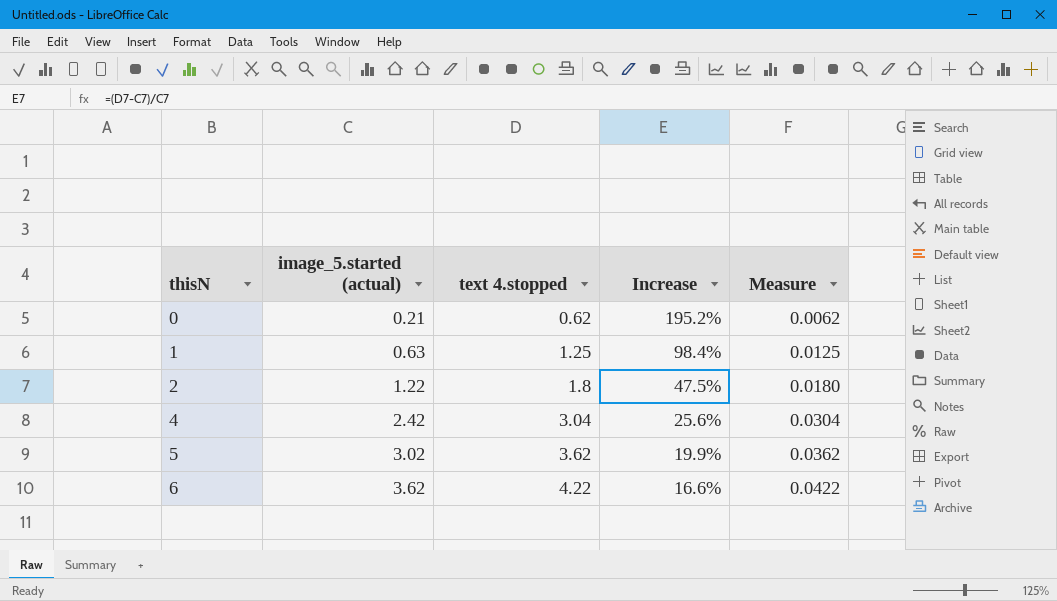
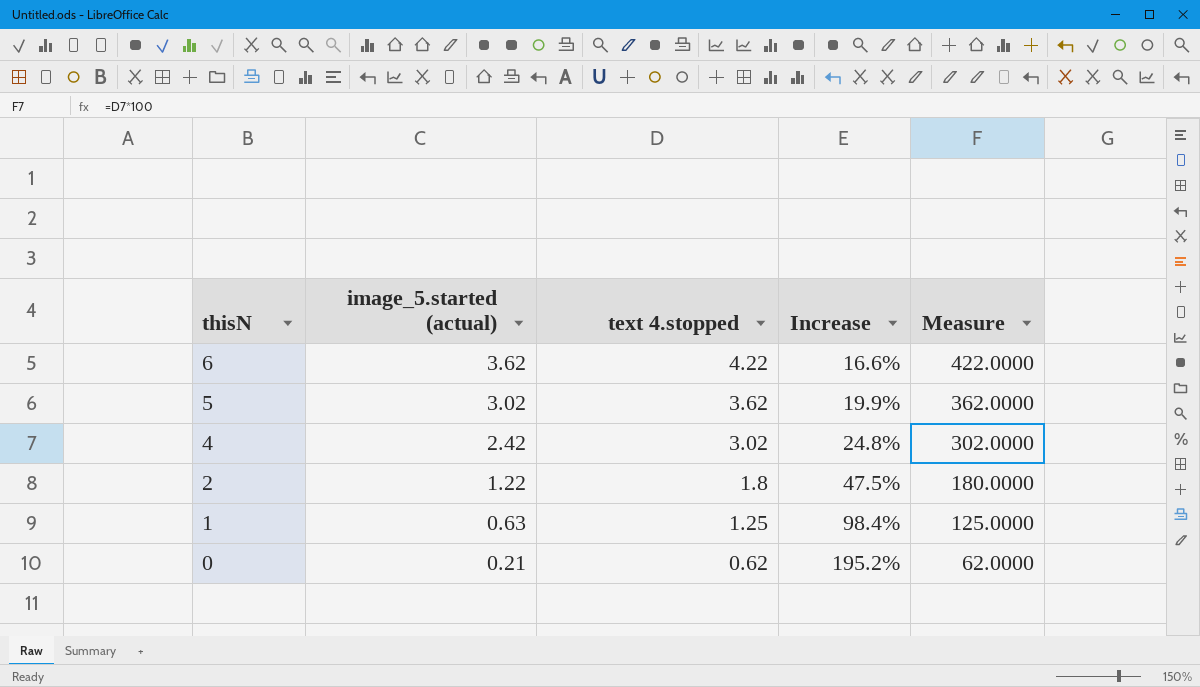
row order: thisN ascending -> thisN descending
column Measure | formula: [text 4.stopped] * 0.01 -> [text 4.stopped] * 100
4 | text 4.stopped: 3.04 -> 3.02
4 | Increase: 25.6% -> 24.8%

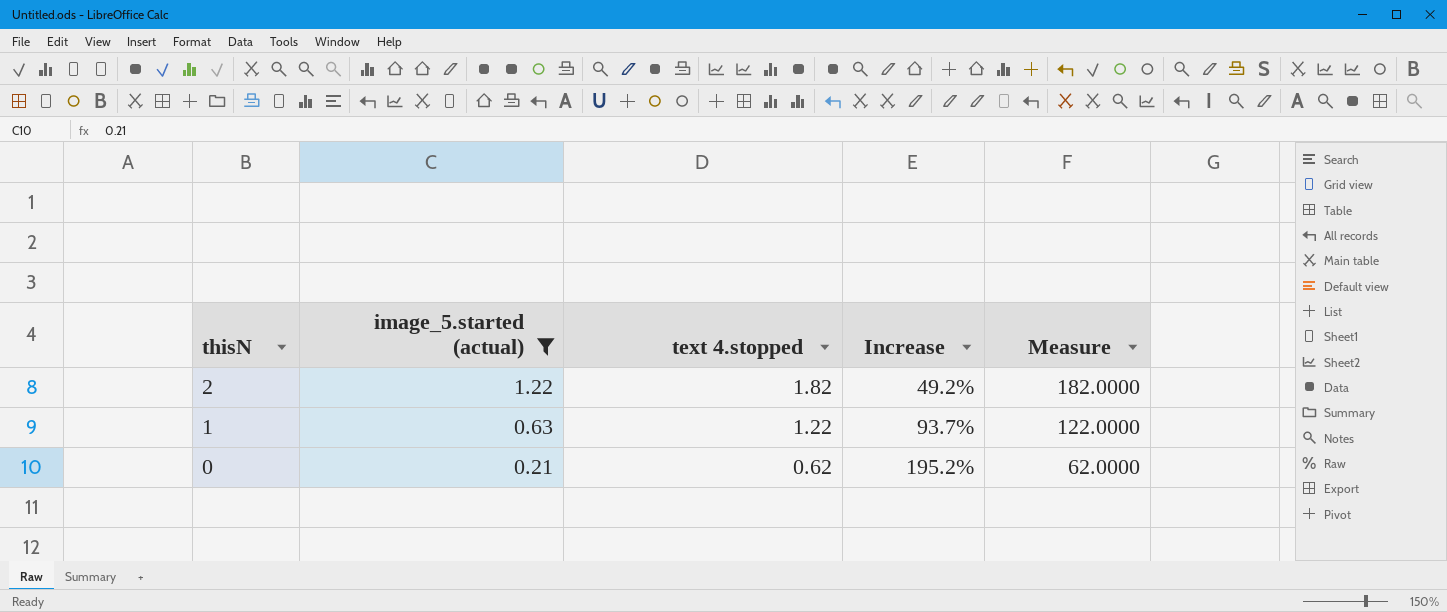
filter: none -> image_5.started (actual) <= 1.22
2 | text 4.stopped: 1.8 -> 1.82
2 | Increase: 47.5% -> 49.2%
2 | Measure: 180.0000 -> 182.0000
1 | text 4.stopped: 1.25 -> 1.22
1 | Increase: 98.4% -> 93.7%
1 | Measure: 125.0000 -> 122.0000

